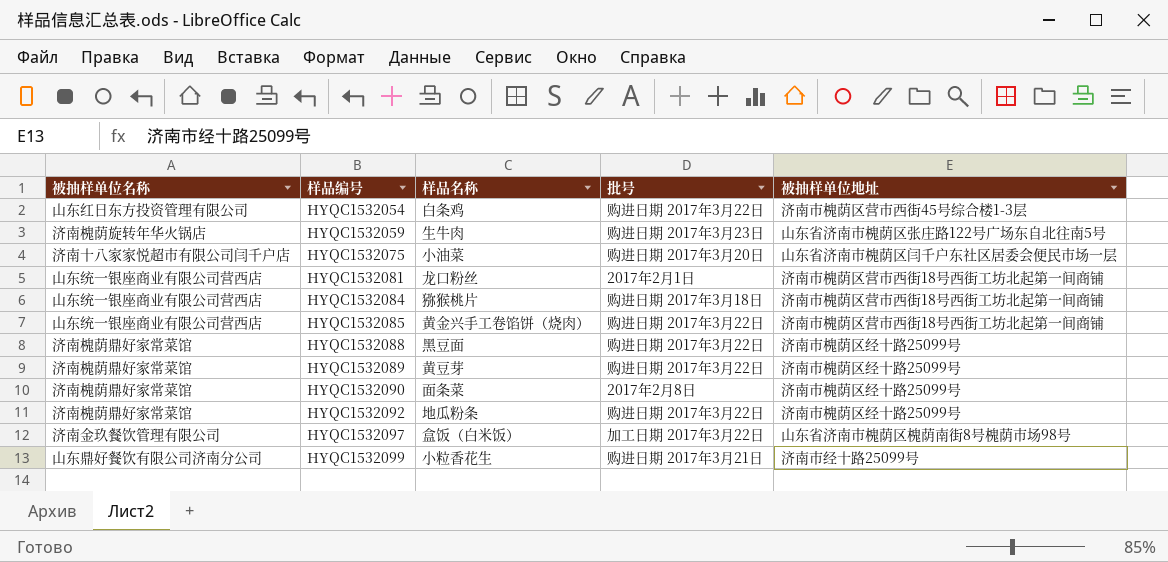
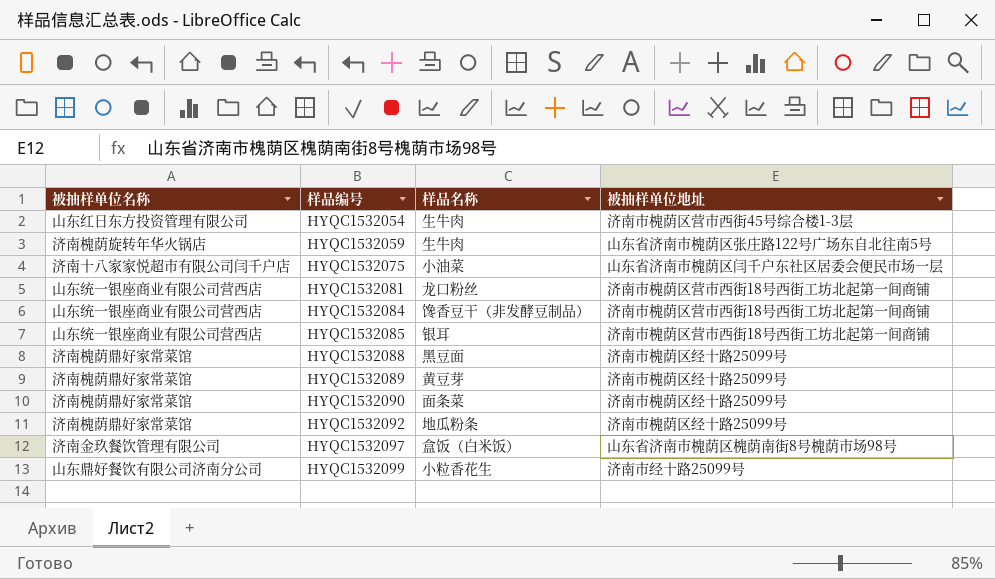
column 批号 | position: 4 -> none
HYQC1532054 | 样品名称: 白条鸡 -> 生牛肉
HYQC1532084 | 样品名称: 猕猴桃片 -> 馋香豆干（非发酵豆制品）
HYQC1532085 | 样品名称: 黄金兴手工卷馅饼（烧肉） -> 银耳

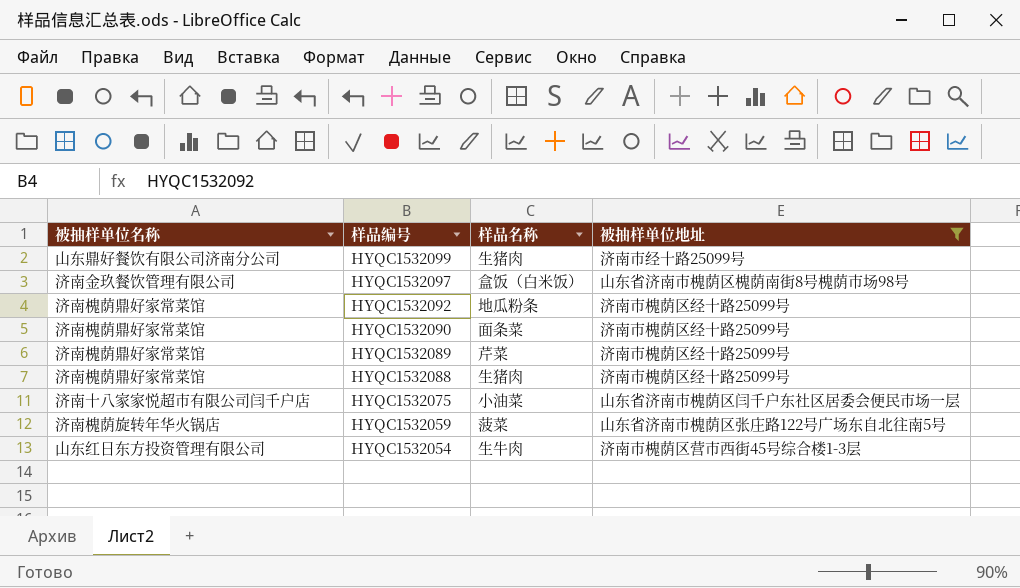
filter: none -> 被抽样单位地址 != 济南市槐荫区营市西街18号西街工坊北起第一间商铺
row order: 样品编号 ascending -> 样品编号 descending
HYQC1532099 | 样品名称: 小粒香花生 -> 生猪肉
HYQC1532089 | 样品名称: 黄豆芽 -> 芹菜
HYQC1532088 | 样品名称: 黑豆面 -> 生猪肉
HYQC1532059 | 样品名称: 生牛肉 -> 菠菜

